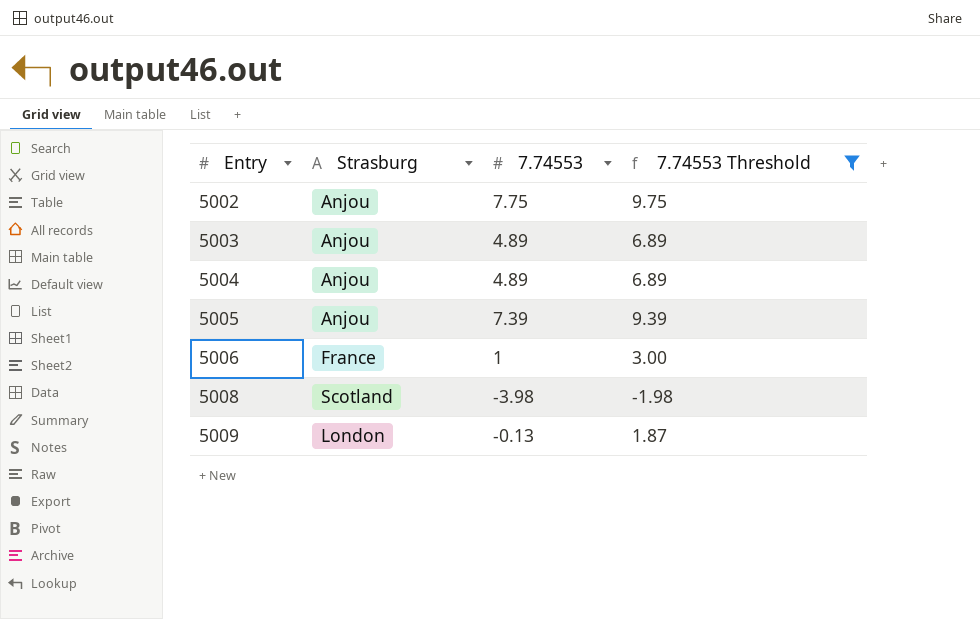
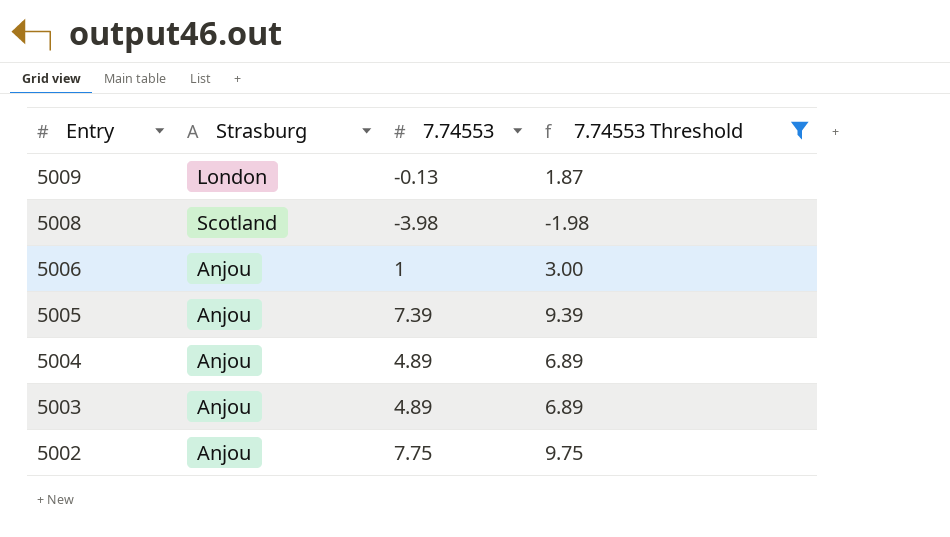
row order: Entry ascending -> Entry descending
5006 | Strasburg: France -> Anjou

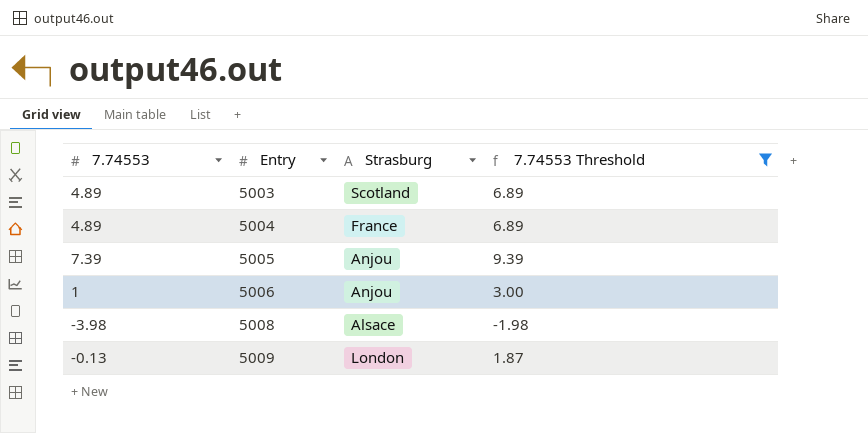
row order: Entry descending -> Entry ascending
column 7.74553 | position: 3 -> 1
row 5002: Anjou | 7.75 | 9.75 -> none
5003 | Strasburg: Anjou -> Scotland
5004 | Strasburg: Anjou -> France
5008 | Strasburg: Scotland -> Alsace

